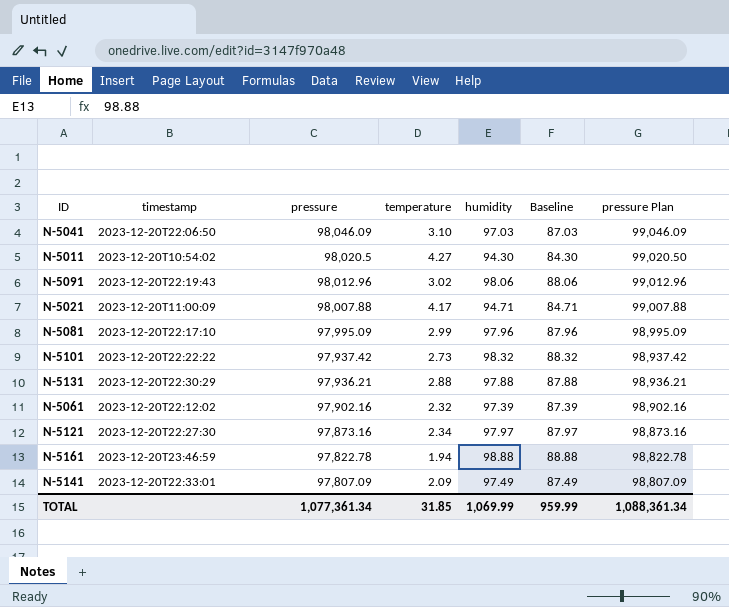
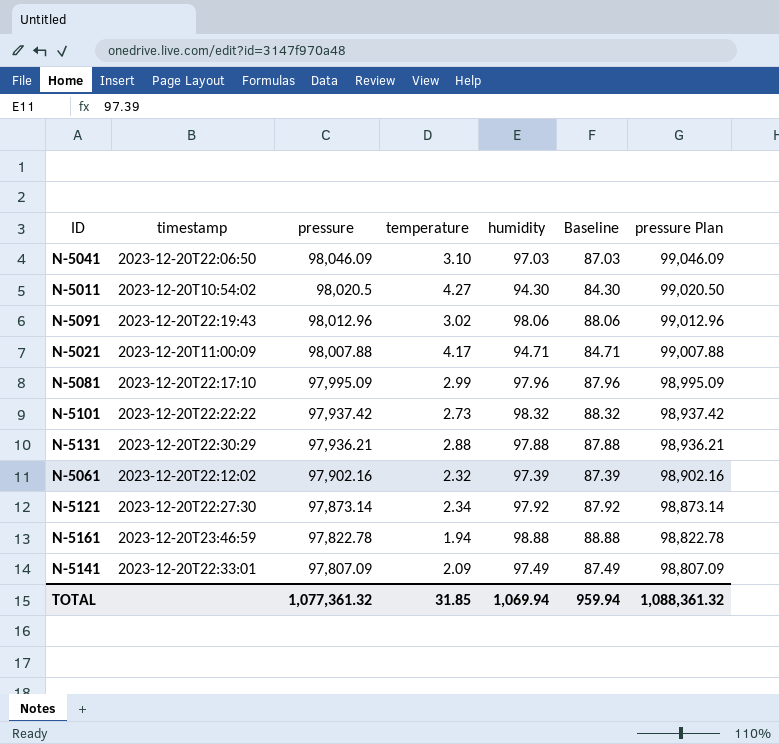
N-5121 | pressure: 97,873.16 -> 97,873.14
N-5121 | humidity: 97.97 -> 97.92
N-5121 | Baseline: 87.97 -> 87.92
N-5121 | pressure Plan: 98,873.16 -> 98,873.14
TOTAL | pressure: 1,077,361.34 -> 1,077,361.32
TOTAL | humidity: 1,069.99 -> 1,069.94
TOTAL | Baseline: 959.99 -> 959.94
TOTAL | pressure Plan: 1,088,361.34 -> 1,088,361.32

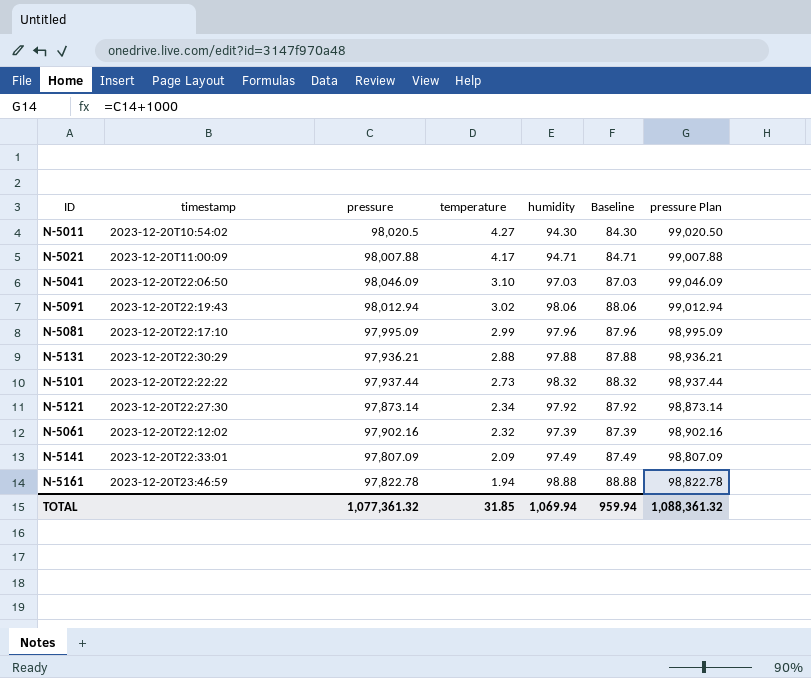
row order: pressure descending -> temperature descending
N-5091 | pressure: 98,012.96 -> 98,012.94
N-5091 | pressure Plan: 99,012.96 -> 99,012.94
N-5101 | pressure: 97,937.42 -> 97,937.44
N-5101 | pressure Plan: 98,937.42 -> 98,937.44

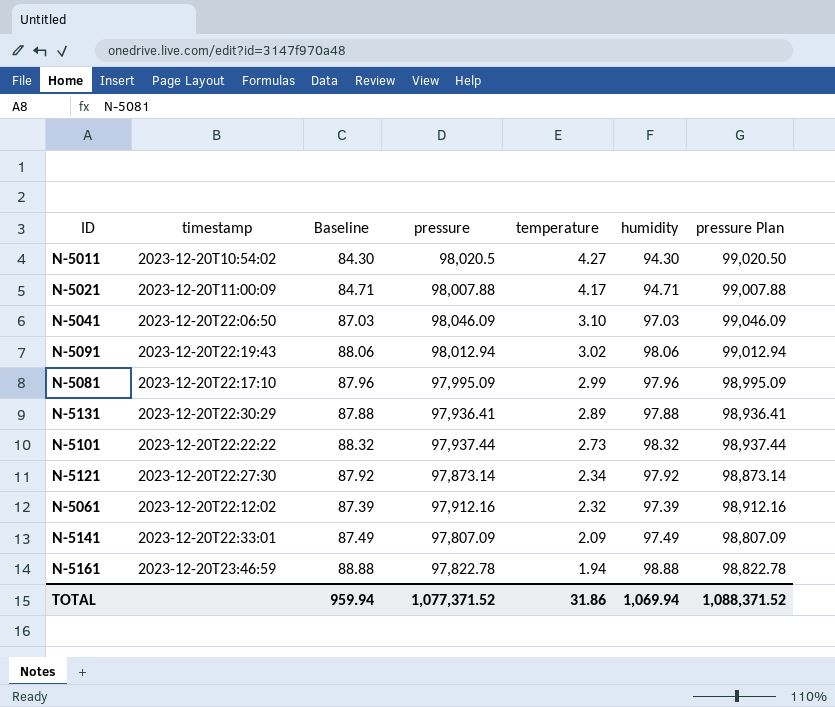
column Baseline | position: 6 -> 3
N-5131 | pressure: 97,936.21 -> 97,936.41
N-5131 | temperature: 2.88 -> 2.89
N-5131 | pressure Plan: 98,936.21 -> 98,936.41
N-5061 | pressure: 97,902.16 -> 97,912.16
N-5061 | pressure Plan: 98,902.16 -> 98,912.16
TOTAL | pressure: 1,077,361.32 -> 1,077,371.52
TOTAL | temperature: 31.85 -> 31.86
TOTAL | pressure Plan: 1,088,361.32 -> 1,088,371.52

